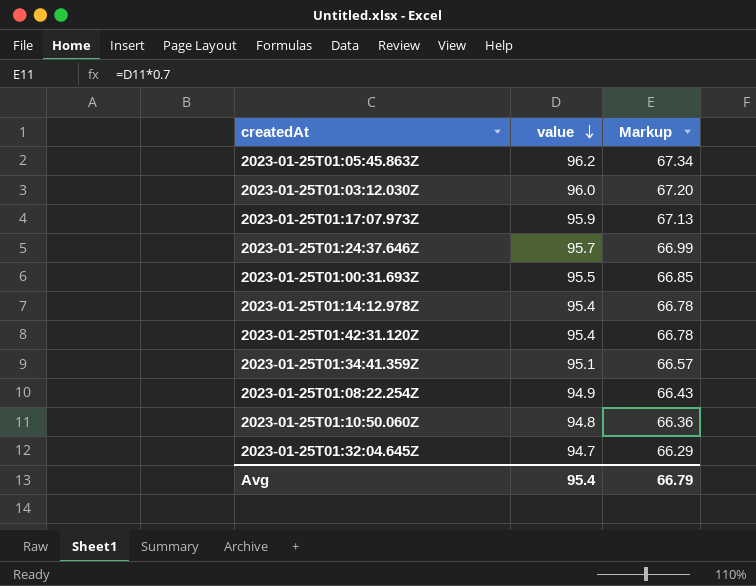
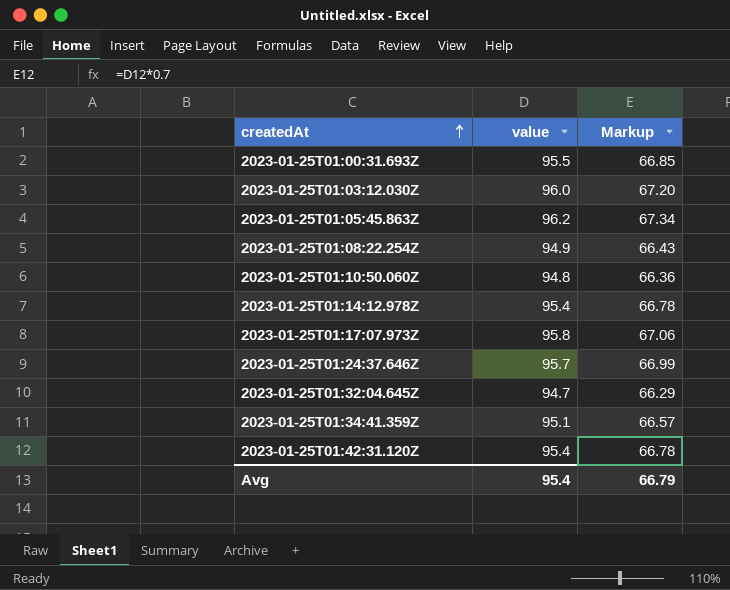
row order: value descending -> createdAt ascending
2023-01-25T01:17:07.973Z | value: 95.9 -> 95.8
2023-01-25T01:17:07.973Z | Markup: 67.13 -> 67.06

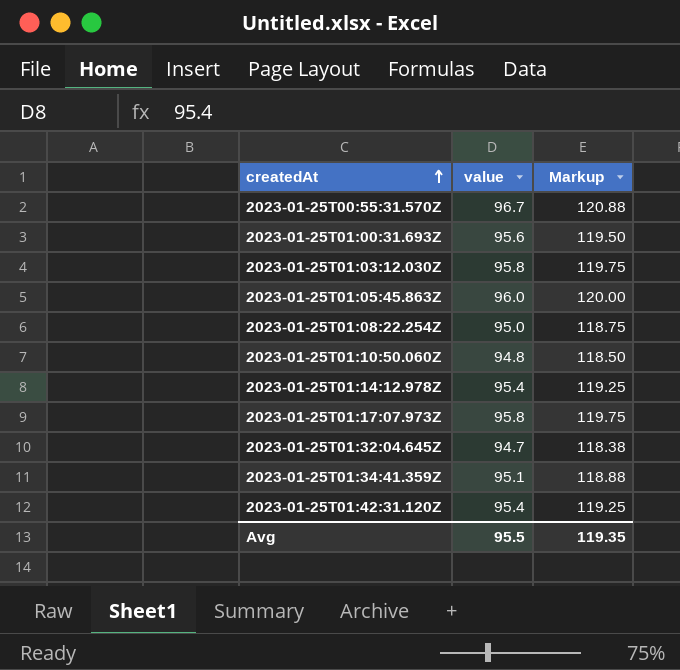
column Markup | formula: [value] * 0.7 -> [value] * 1.25
row 2023-01-25T01:24:37.646Z: 95.7 | 66.99 -> none
row 2023-01-25T00:55:31.570Z: none -> 96.7 | 120.88
2023-01-25T01:00:31.693Z | value: 95.5 -> 95.6
2023-01-25T01:03:12.030Z | value: 96.0 -> 95.8
2023-01-25T01:05:45.863Z | value: 96.2 -> 96.0
2023-01-25T01:08:22.254Z | value: 94.9 -> 95.0
Avg | value: 95.4 -> 95.5
Avg | Markup: 66.79 -> 119.35

